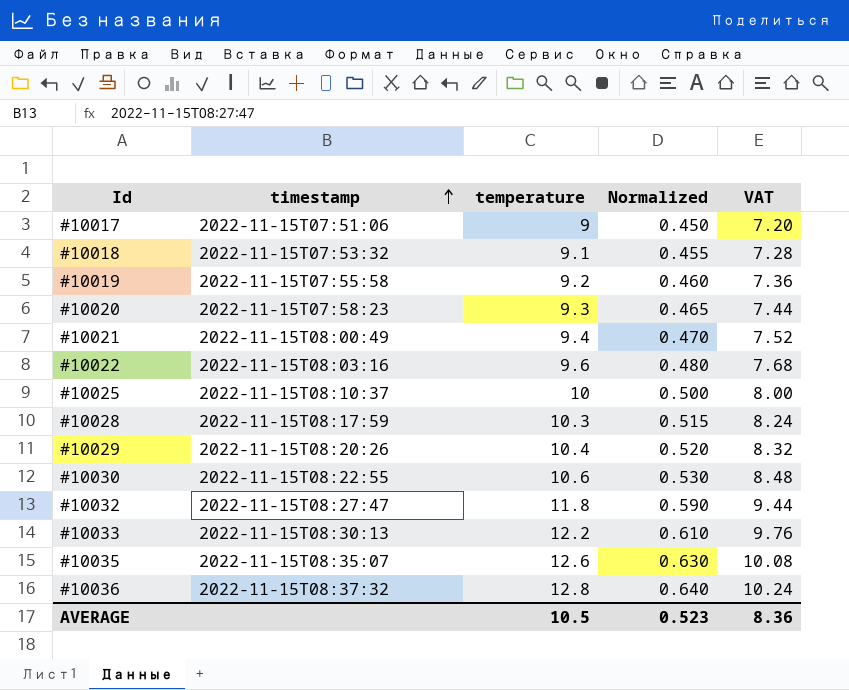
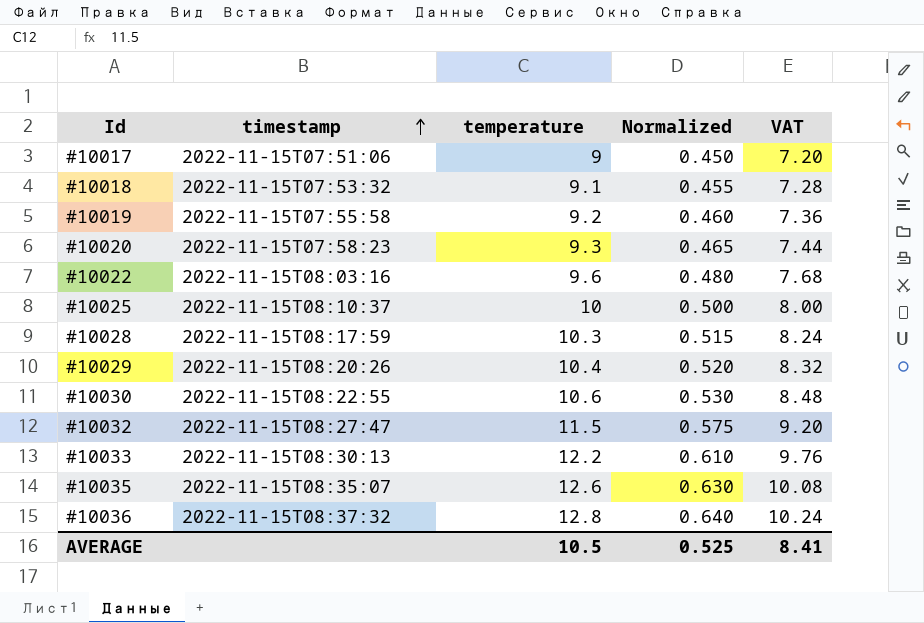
row #10021: 2022-11-15T08:00:49 | 9.4 | 0.470 | 7.52 -> none
#10032 | temperature: 11.8 -> 11.5
#10032 | Normalized: 0.590 -> 0.575
#10032 | VAT: 9.44 -> 9.20
AVERAGE | Normalized: 0.523 -> 0.525
AVERAGE | VAT: 8.36 -> 8.41

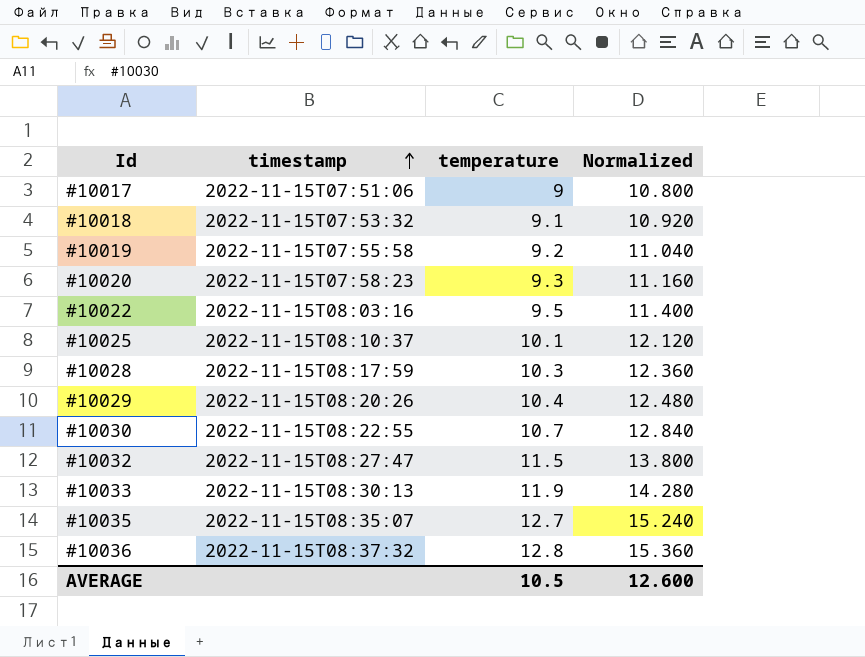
column VAT | formula: [temperature] * 0.8 -> none
column Normalized | formula: [temperature] * 0.05 -> [temperature] * 1.2
#10022 | temperature: 9.6 -> 9.5
#10025 | temperature: 10 -> 10.1
#10030 | temperature: 10.6 -> 10.7
#10033 | temperature: 12.2 -> 11.9
#10035 | temperature: 12.6 -> 12.7
AVERAGE | Normalized: 0.525 -> 12.600

